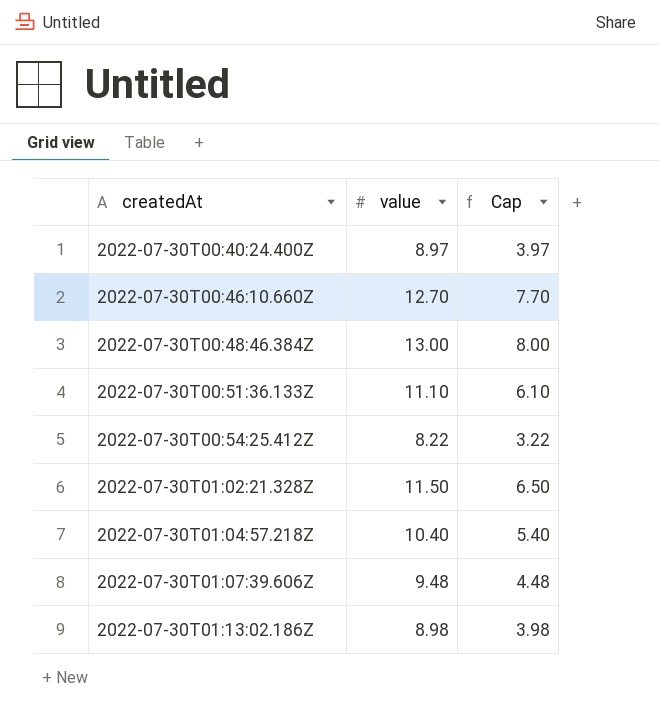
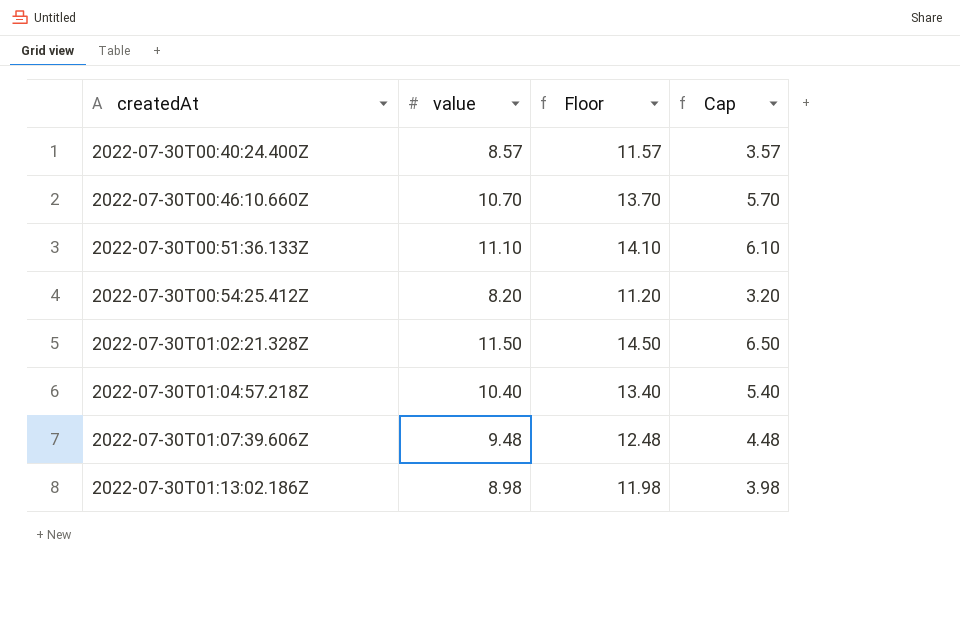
column Floor | formula: none -> [value] + 3
row 2022-07-30T00:48:46.384Z: 13.00 | 8.00 -> none
2022-07-30T00:40:24.400Z | value: 8.97 -> 8.57
2022-07-30T00:40:24.400Z | Cap: 3.97 -> 3.57
2022-07-30T00:46:10.660Z | value: 12.70 -> 10.70
2022-07-30T00:46:10.660Z | Cap: 7.70 -> 5.70
2022-07-30T00:54:25.412Z | value: 8.22 -> 8.20
2022-07-30T00:54:25.412Z | Cap: 3.22 -> 3.20

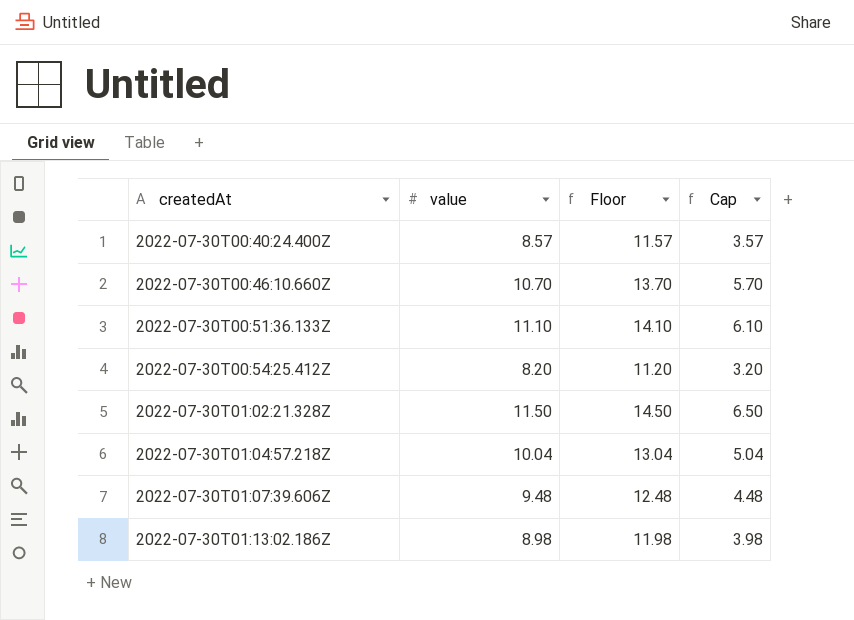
2022-07-30T01:04:57.218Z | value: 10.40 -> 10.04
2022-07-30T01:04:57.218Z | Floor: 13.40 -> 13.04
2022-07-30T01:04:57.218Z | Cap: 5.40 -> 5.04

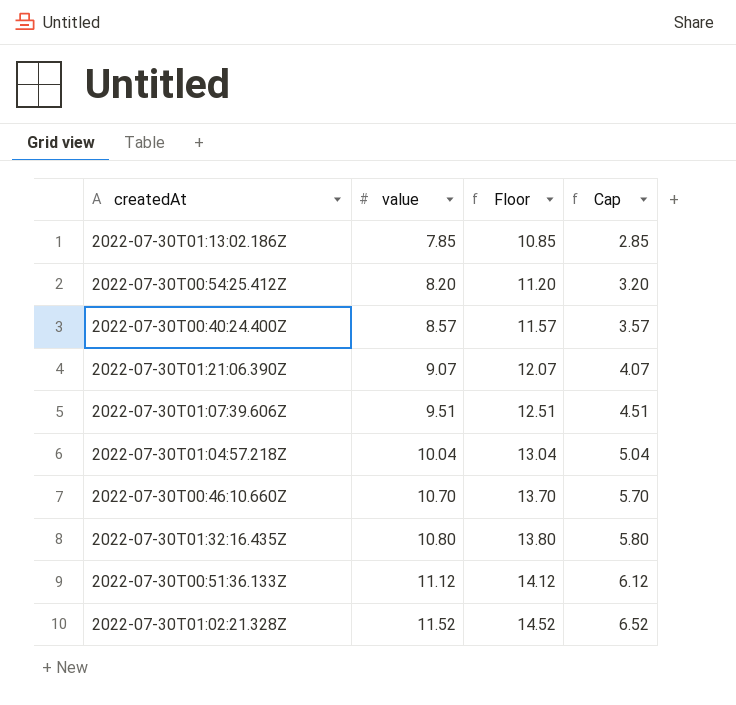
row order: createdAt ascending -> value ascending
2022-07-30T01:13:02.186Z | value: 8.98 -> 7.85
2022-07-30T01:13:02.186Z | Floor: 11.98 -> 10.85
2022-07-30T01:13:02.186Z | Cap: 3.98 -> 2.85
row 2022-07-30T01:21:06.390Z: none -> 9.07 | 12.07 | 4.07
2022-07-30T01:07:39.606Z | value: 9.48 -> 9.51
2022-07-30T01:07:39.606Z | Floor: 12.48 -> 12.51
2022-07-30T01:07:39.606Z | Cap: 4.48 -> 4.51
row 2022-07-30T01:32:16.435Z: none -> 10.80 | 13.80 | 5.80
2022-07-30T00:51:36.133Z | value: 11.10 -> 11.12
2022-07-30T00:51:36.133Z | Floor: 14.10 -> 14.12
2022-07-30T00:51:36.133Z | Cap: 6.10 -> 6.12
2022-07-30T01:02:21.328Z | value: 11.50 -> 11.52
2022-07-30T01:02:21.328Z | Floor: 14.50 -> 14.52
2022-07-30T01:02:21.328Z | Cap: 6.50 -> 6.52

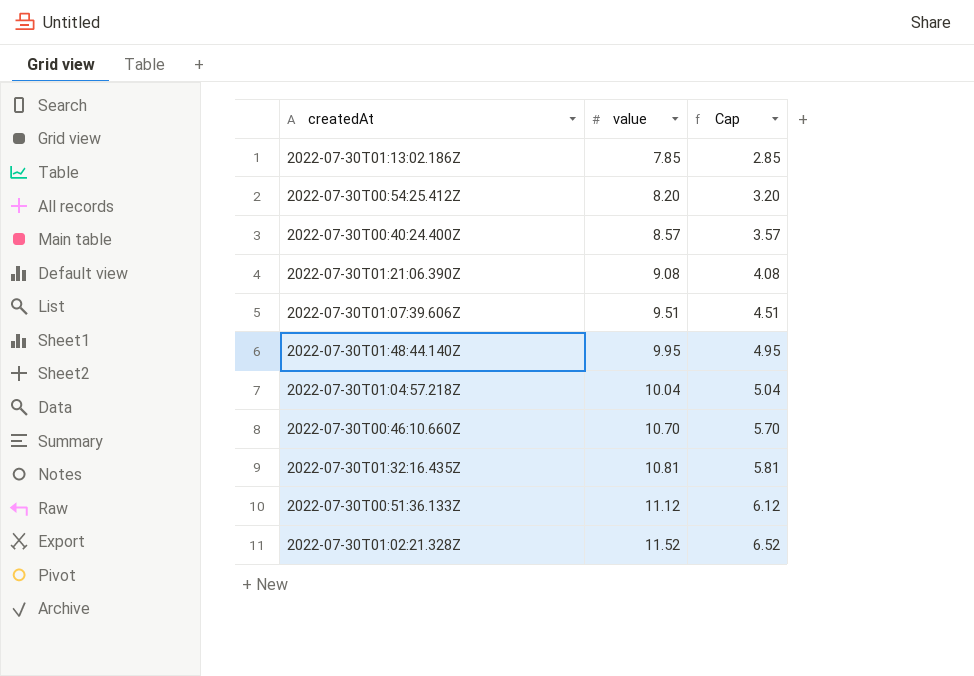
column Floor | formula: [value] + 3 -> none
2022-07-30T01:21:06.390Z | value: 9.07 -> 9.08
2022-07-30T01:21:06.390Z | Cap: 4.07 -> 4.08
row 2022-07-30T01:48:44.140Z: none -> 9.95 | 4.95
2022-07-30T01:32:16.435Z | value: 10.80 -> 10.81
2022-07-30T01:32:16.435Z | Cap: 5.80 -> 5.81

